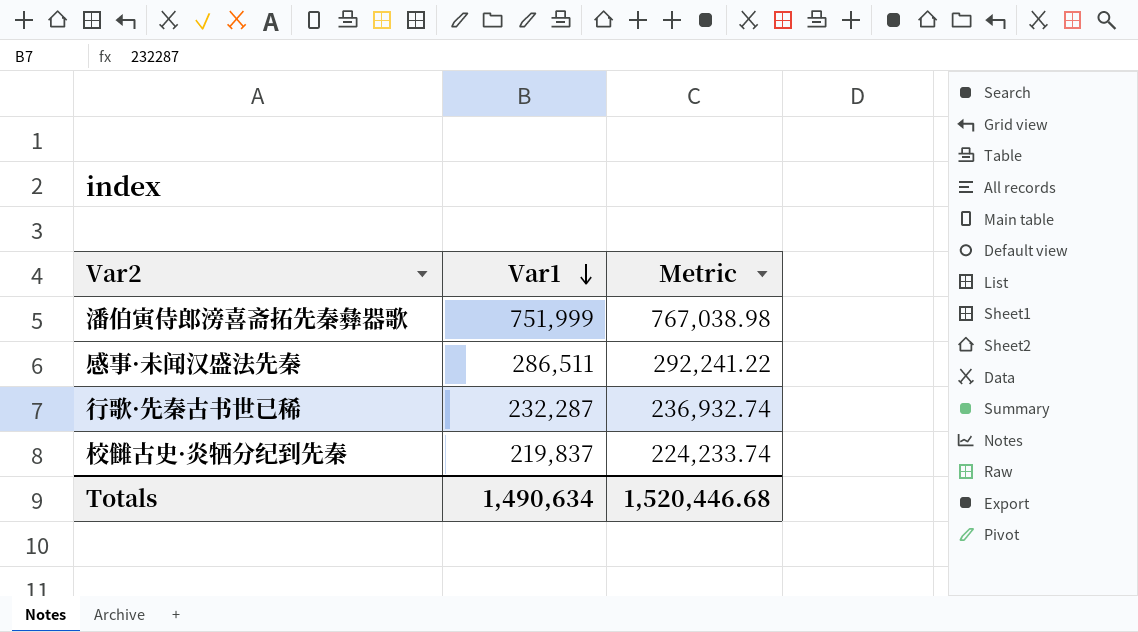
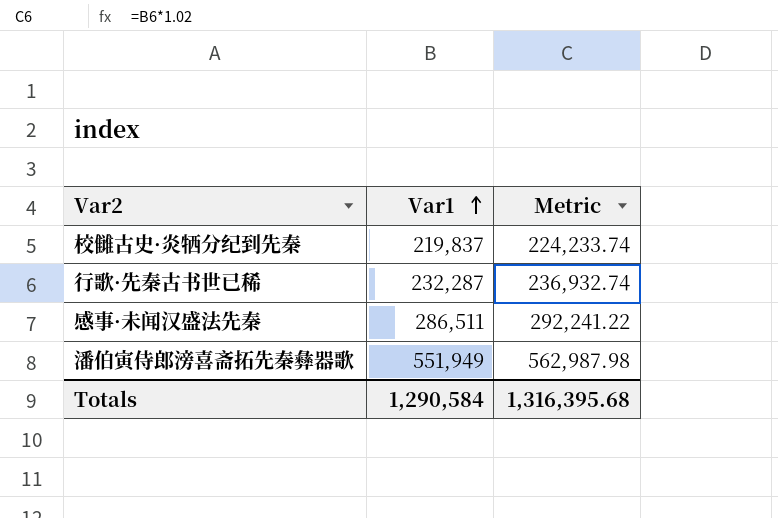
row order: Var1 descending -> Var1 ascending
潘伯寅侍郎滂喜斋拓先秦彝器歌 | Var1: 751,999 -> 551,949
潘伯寅侍郎滂喜斋拓先秦彝器歌 | Metric: 767,038.98 -> 562,987.98
Totals | Var1: 1,490,634 -> 1,290,584
Totals | Metric: 1,520,446.68 -> 1,316,395.68

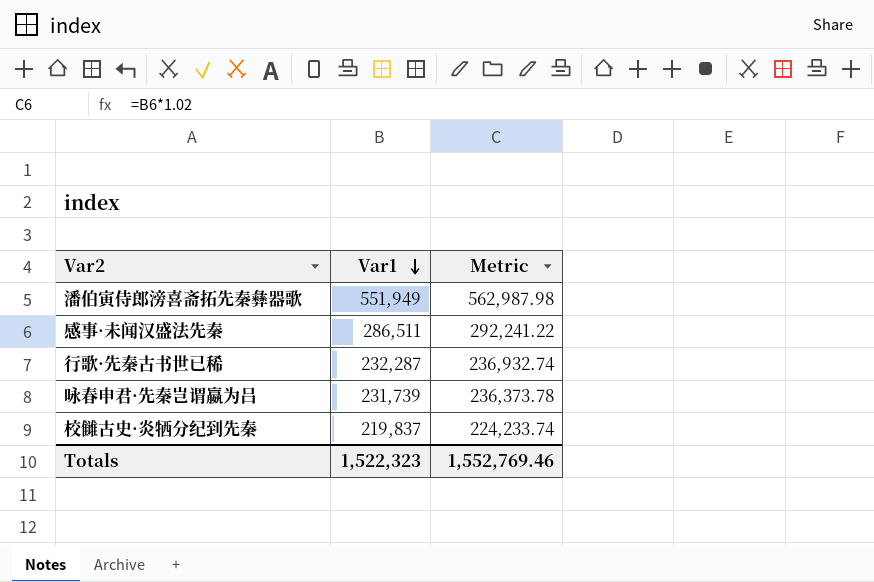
row order: Var1 ascending -> Var1 descending
row 咏春申君·先秦岂谓嬴为吕: none -> 231,739 | 236,373.78
Totals | Var1: 1,290,584 -> 1,522,323
Totals | Metric: 1,316,395.68 -> 1,552,769.46

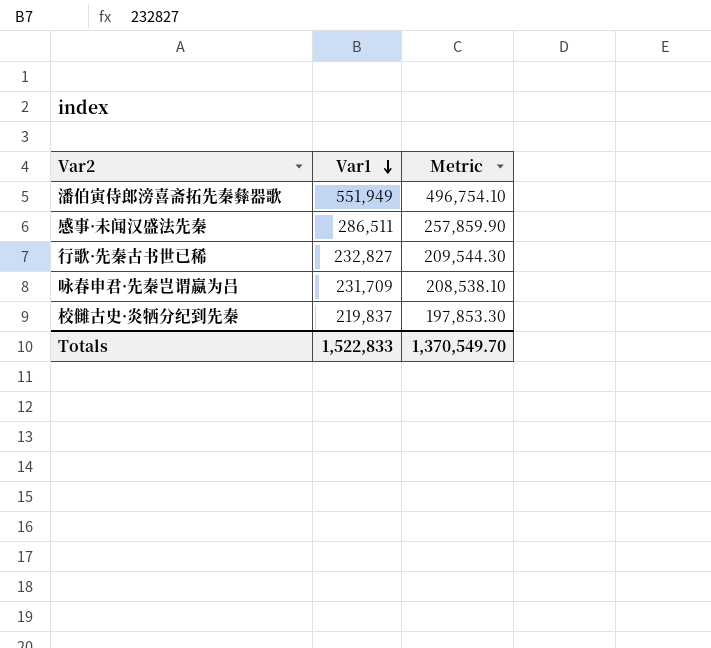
column Metric | formula: [Var1] * 1.02 -> [Var1] * 0.9
行歌·先秦古书世已稀 | Var1: 232,287 -> 232,827
咏春申君·先秦岂谓嬴为吕 | Var1: 231,739 -> 231,709
Totals | Var1: 1,522,323 -> 1,522,833
Totals | Metric: 1,552,769.46 -> 1,370,549.70

